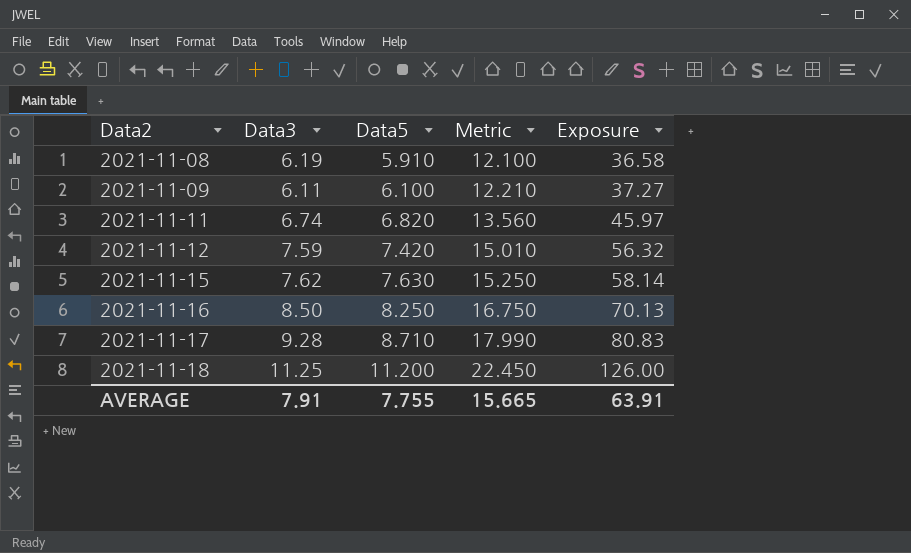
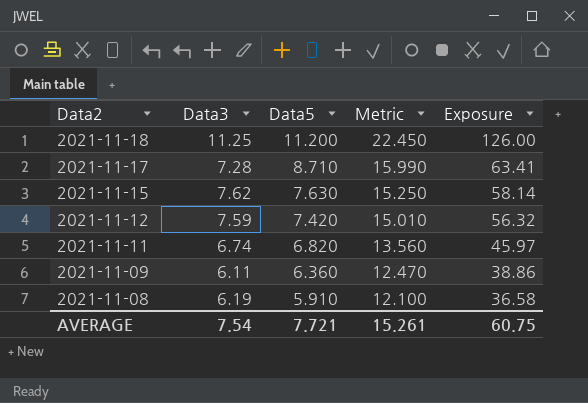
row order: Data2 ascending -> Data2 descending
row 2021-11-16: 8.50 | 8.250 | 16.750 | 70.13 -> none
2021-11-17 | Data3: 9.28 -> 7.28
2021-11-17 | Metric: 17.990 -> 15.990
2021-11-17 | Exposure: 80.83 -> 63.41
2021-11-09 | Data5: 6.100 -> 6.360
2021-11-09 | Metric: 12.210 -> 12.470
2021-11-09 | Exposure: 37.27 -> 38.86
AVERAGE | Data3: 7.91 -> 7.54
AVERAGE | Data5: 7.755 -> 7.721
AVERAGE | Metric: 15.665 -> 15.261
AVERAGE | Exposure: 63.91 -> 60.75

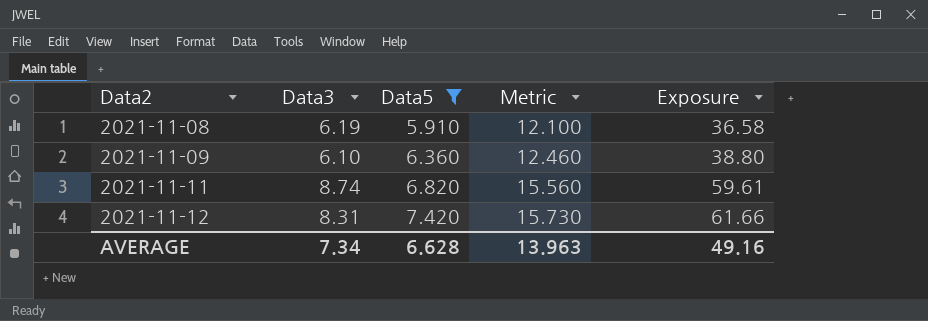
filter: none -> Data5 <= 7.420
row order: Data2 descending -> Data2 ascending
2021-11-09 | Data3: 6.11 -> 6.10
2021-11-09 | Metric: 12.470 -> 12.460
2021-11-09 | Exposure: 38.86 -> 38.80
2021-11-11 | Data3: 6.74 -> 8.74
2021-11-11 | Metric: 13.560 -> 15.560
2021-11-11 | Exposure: 45.97 -> 59.61
2021-11-12 | Data3: 7.59 -> 8.31
2021-11-12 | Metric: 15.010 -> 15.730
2021-11-12 | Exposure: 56.32 -> 61.66
AVERAGE | Data3: 7.54 -> 7.34
AVERAGE | Data5: 7.721 -> 6.628
AVERAGE | Metric: 15.261 -> 13.963
AVERAGE | Exposure: 60.75 -> 49.16

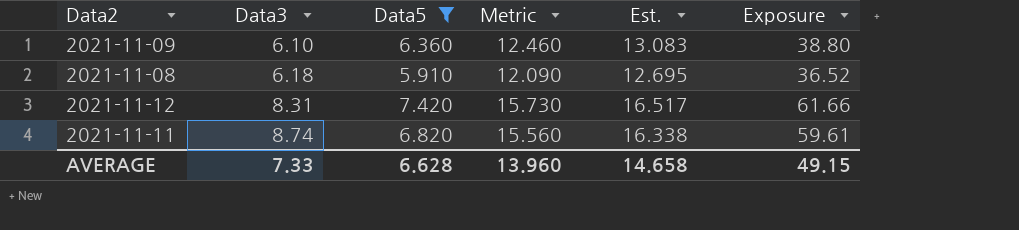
row order: Data2 ascending -> Data3 ascending
column Est. | formula: none -> [Metric] * 1.05
2021-11-08 | Data3: 6.19 -> 6.18
2021-11-08 | Metric: 12.100 -> 12.090
2021-11-08 | Exposure: 36.58 -> 36.52
AVERAGE | Data3: 7.34 -> 7.33
AVERAGE | Metric: 13.963 -> 13.960
AVERAGE | Exposure: 49.16 -> 49.15

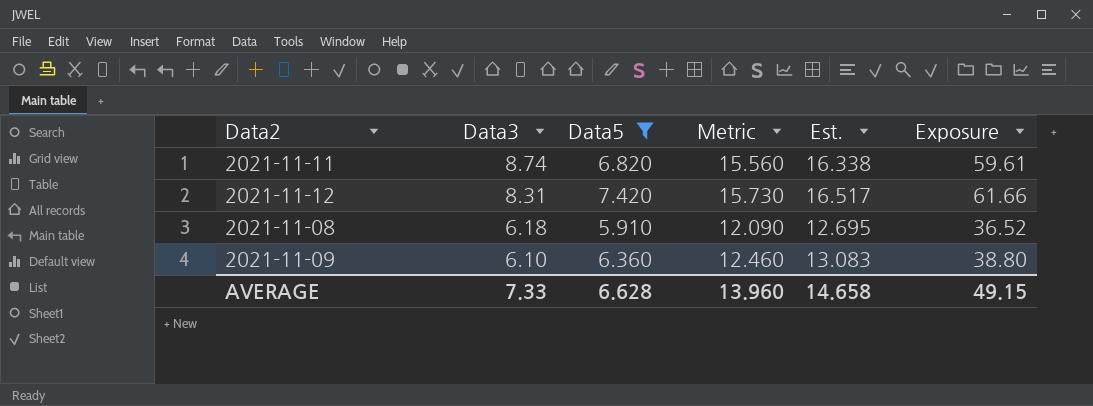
row order: Data3 ascending -> Data3 descending

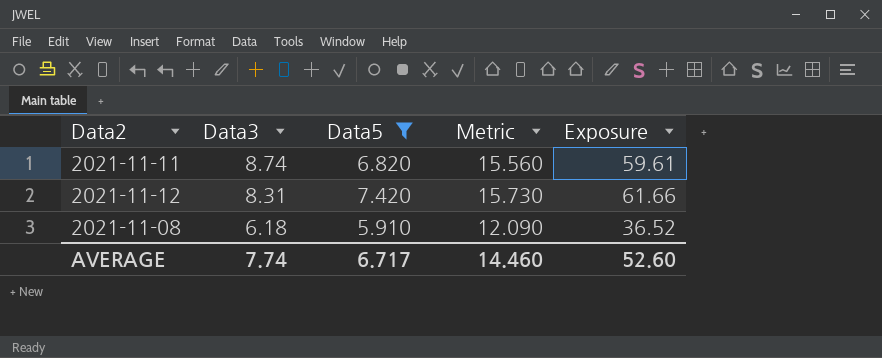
column Est. | formula: [Metric] * 1.05 -> none
row 2021-11-09: 6.10 | 6.360 | 12.460 | 13.083 | 38.80 -> none
AVERAGE | Data3: 7.33 -> 7.74
AVERAGE | Data5: 6.628 -> 6.717
AVERAGE | Metric: 13.960 -> 14.460
AVERAGE | Exposure: 49.15 -> 52.60

